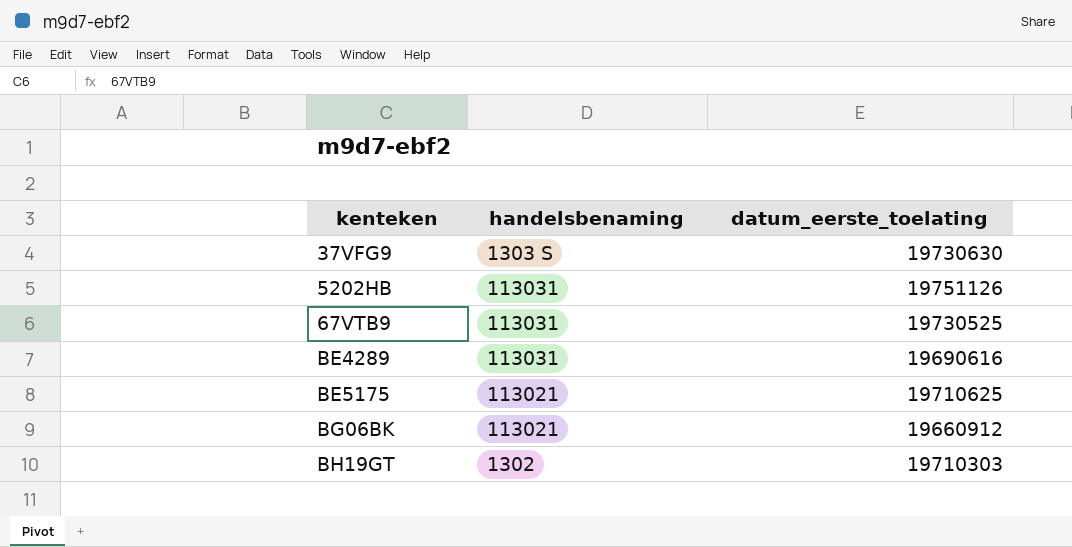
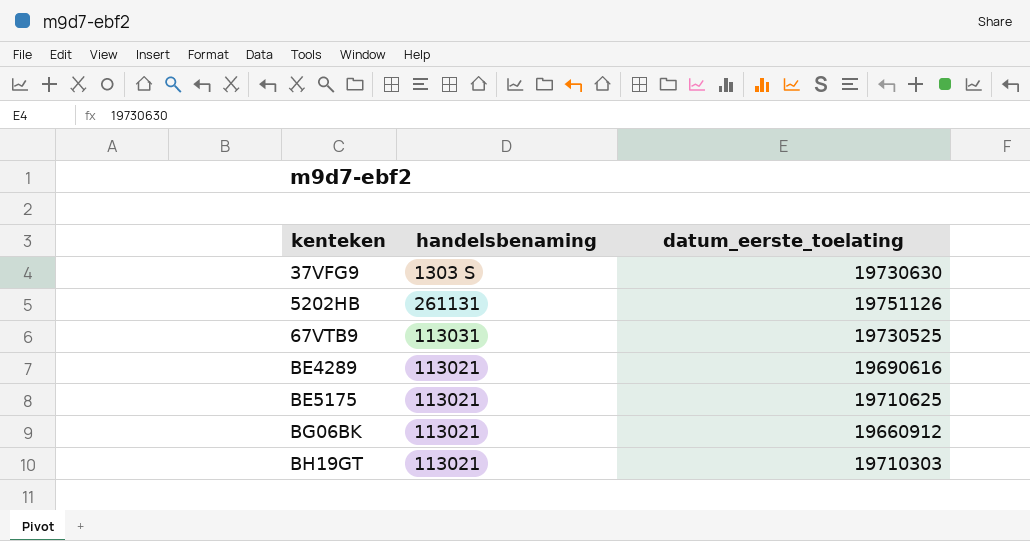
5202HB | handelsbenaming: 113031 -> 261131
BE4289 | handelsbenaming: 113031 -> 113021
BH19GT | handelsbenaming: 1302 -> 113021

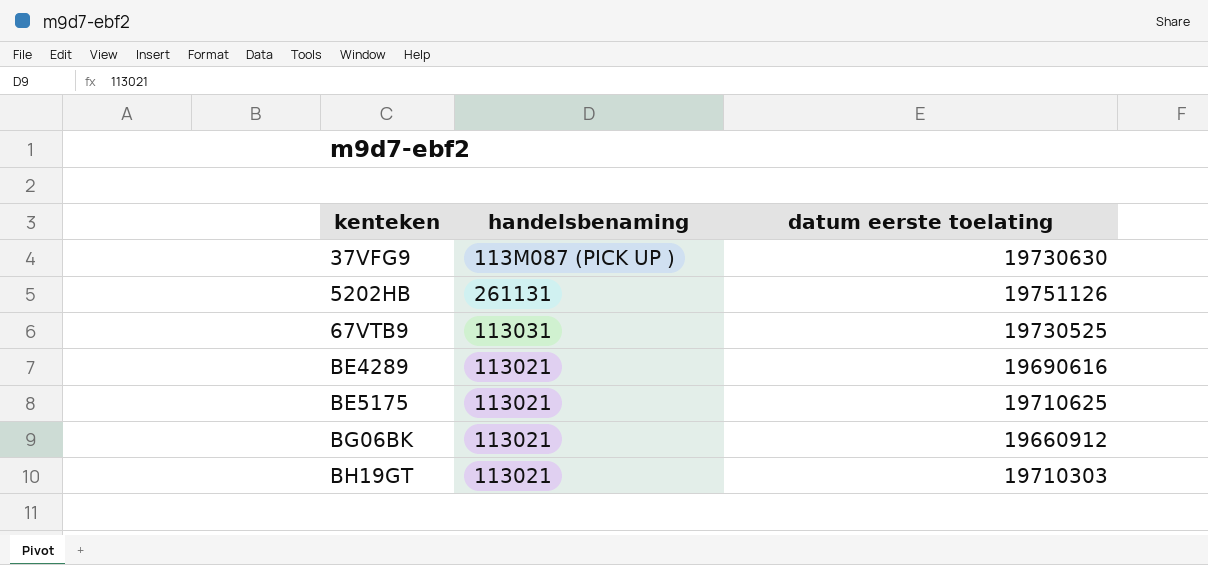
column name: datum_eerste_toelating -> datum eerste toelating
37VFG9 | handelsbenaming: 1303 S -> 113M087 (PICK UP )

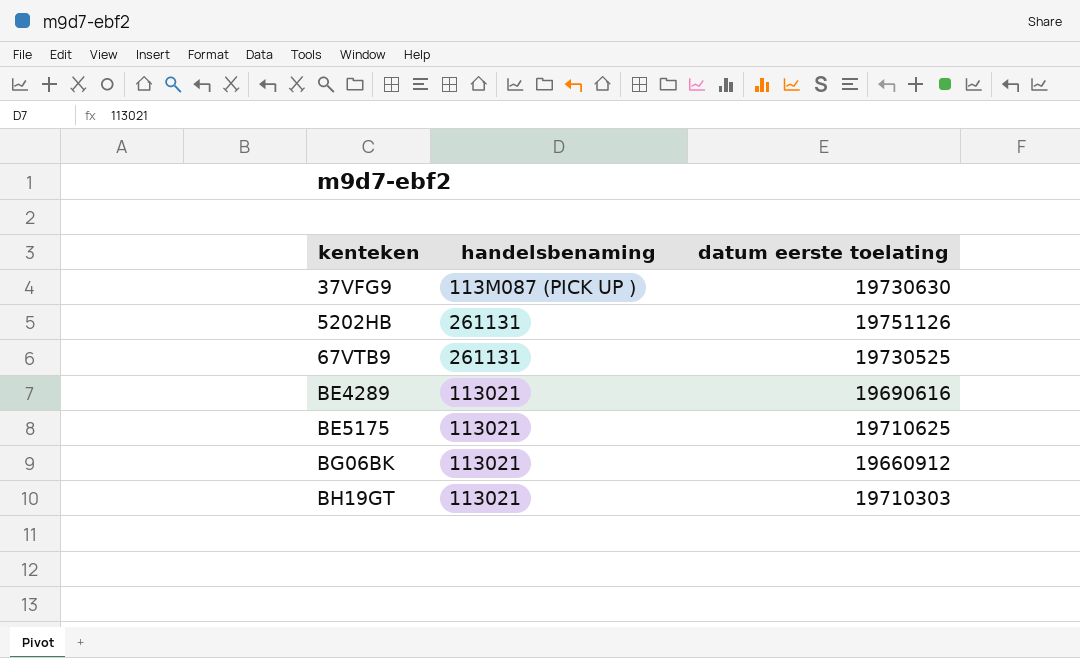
67VTB9 | handelsbenaming: 113031 -> 261131

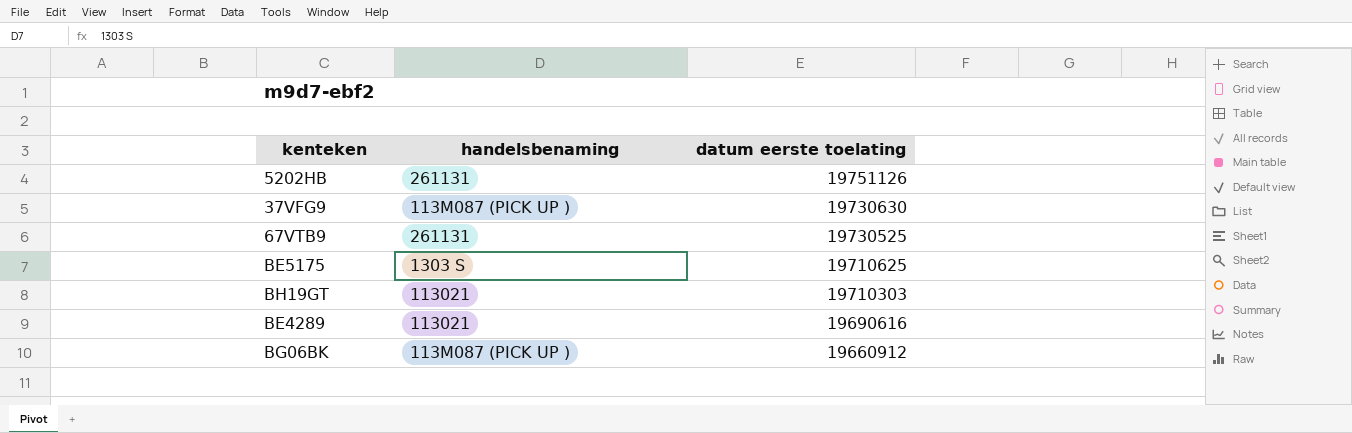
row order: none -> datum eerste toelating descending
BE5175 | handelsbenaming: 113021 -> 1303 S
BG06BK | handelsbenaming: 113021 -> 113M087 (PICK UP )

